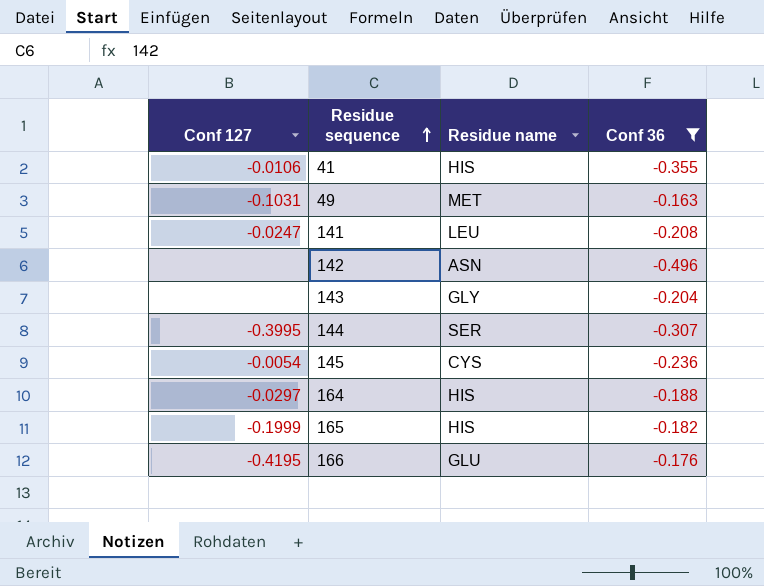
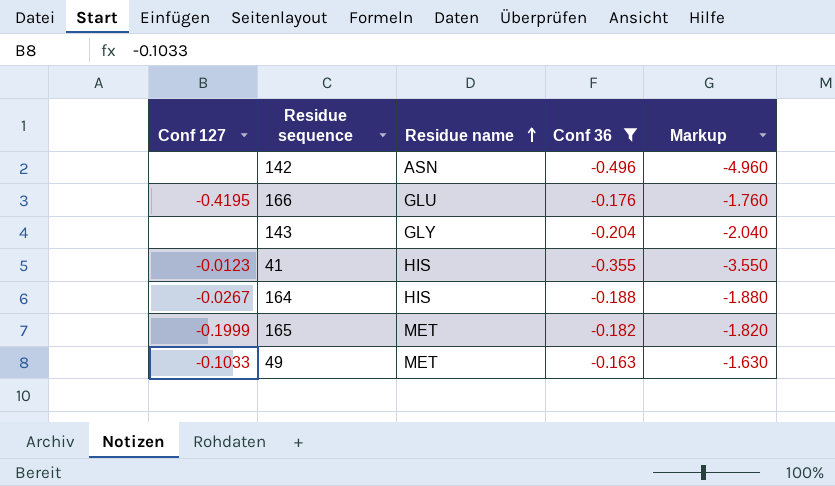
row order: Residue sequence ascending -> Residue name ascending
column Markup | formula: none -> [Conf 36] * 10
row 141: -0.0247 | LEU | -0.208 -> none
row 144: -0.3995 | SER | -0.307 -> none
row 145: -0.0054 | CYS | -0.236 -> none
41 | Conf 127: -0.0106 -> -0.0123
164 | Conf 127: -0.0297 -> -0.0267
165 | Residue name: HIS -> MET
49 | Conf 127: -0.1031 -> -0.1033

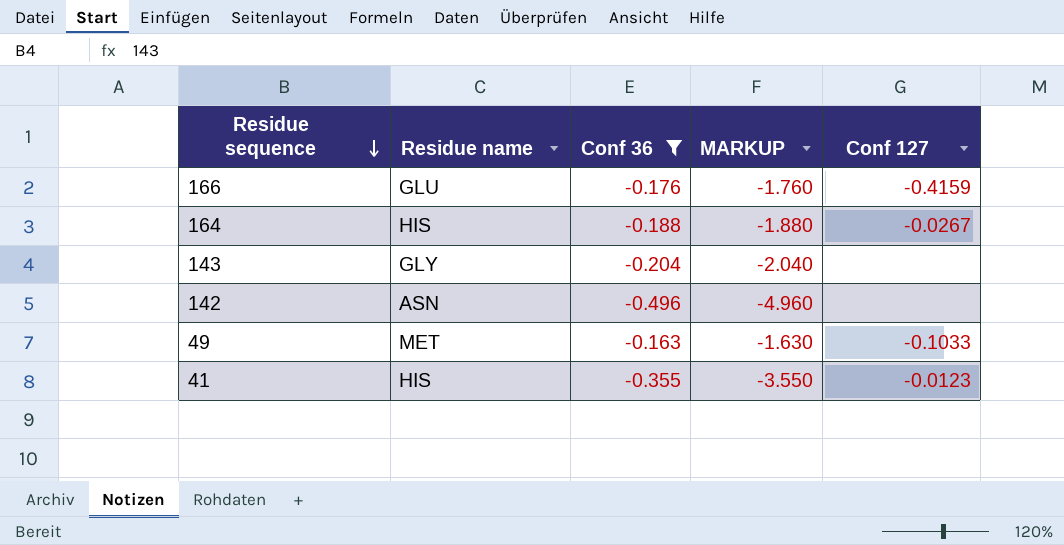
row order: Residue name ascending -> Residue sequence descending
column name: Markup -> MARKUP
column Conf 127 | position: 1 -> 5
row 165: -0.1999 | MET | -0.182 | -1.820 -> none
166 | Conf 127: -0.4195 -> -0.4159

